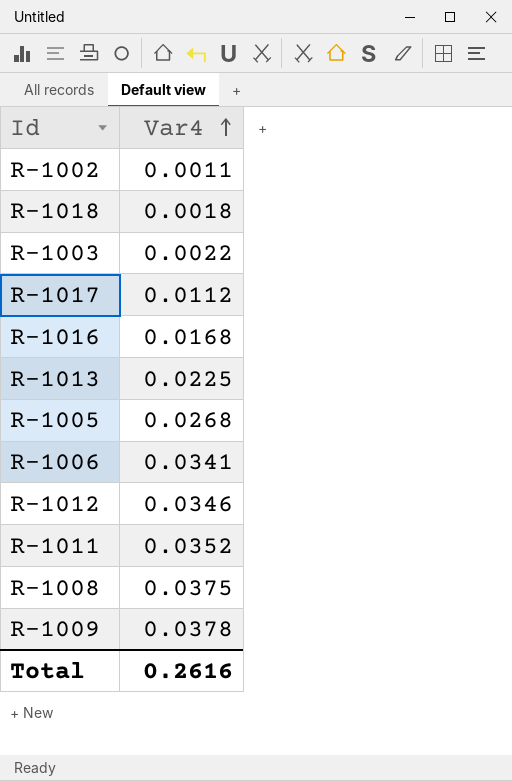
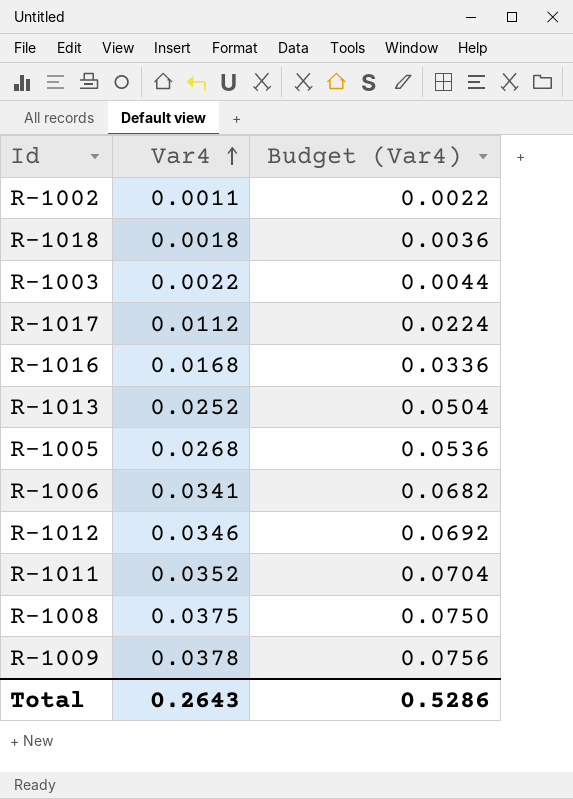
column Budget (Var4) | formula: none -> [Var4] * 2
R-1013 | Var4: 0.0225 -> 0.0252
Total | Var4: 0.2616 -> 0.2643

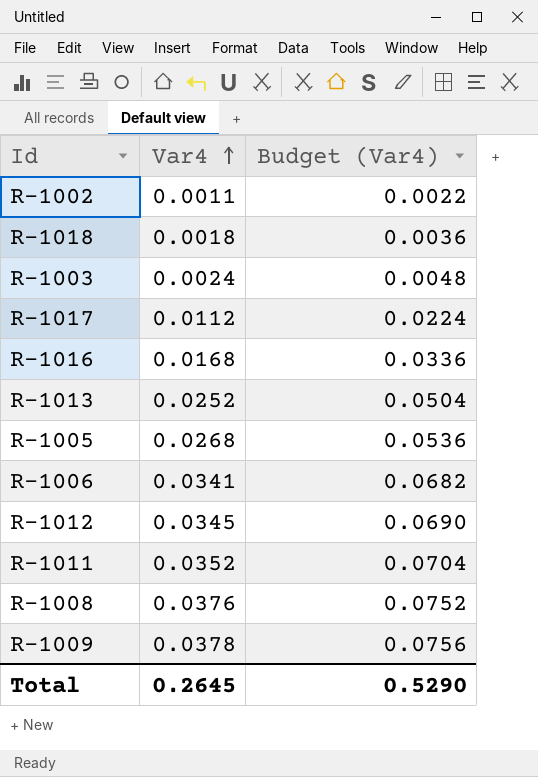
R-1003 | Var4: 0.0022 -> 0.0024
R-1003 | Budget (Var4): 0.0044 -> 0.0048
R-1012 | Var4: 0.0346 -> 0.0345
R-1012 | Budget (Var4): 0.0692 -> 0.0690
R-1008 | Var4: 0.0375 -> 0.0376
R-1008 | Budget (Var4): 0.0750 -> 0.0752
Total | Var4: 0.2643 -> 0.2645
Total | Budget (Var4): 0.5286 -> 0.5290

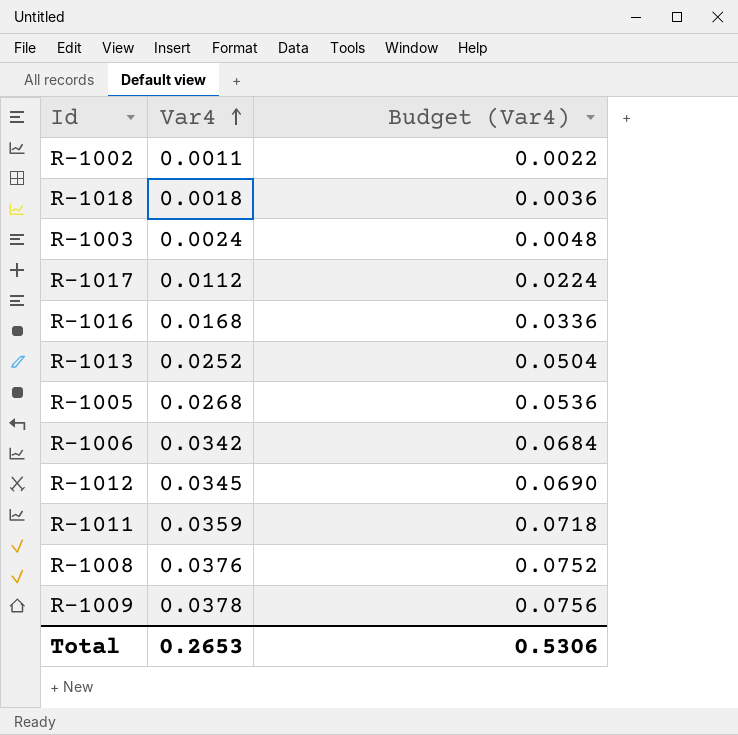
R-1006 | Var4: 0.0341 -> 0.0342
R-1006 | Budget (Var4): 0.0682 -> 0.0684
R-1011 | Var4: 0.0352 -> 0.0359
R-1011 | Budget (Var4): 0.0704 -> 0.0718
Total | Var4: 0.2645 -> 0.2653
Total | Budget (Var4): 0.5290 -> 0.5306

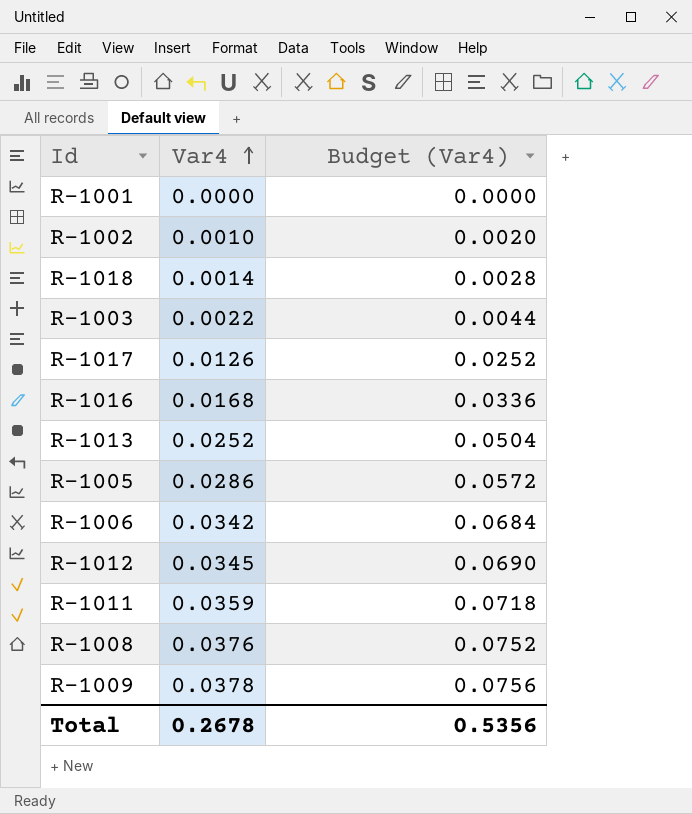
row R-1001: none -> 0.0000 | 0.0000
R-1002 | Var4: 0.0011 -> 0.0010
R-1002 | Budget (Var4): 0.0022 -> 0.0020
R-1018 | Var4: 0.0018 -> 0.0014
R-1018 | Budget (Var4): 0.0036 -> 0.0028
R-1003 | Var4: 0.0024 -> 0.0022
R-1003 | Budget (Var4): 0.0048 -> 0.0044
R-1017 | Var4: 0.0112 -> 0.0126
R-1017 | Budget (Var4): 0.0224 -> 0.0252
R-1005 | Var4: 0.0268 -> 0.0286
R-1005 | Budget (Var4): 0.0536 -> 0.0572
Total | Var4: 0.2653 -> 0.2678
Total | Budget (Var4): 0.5306 -> 0.5356

